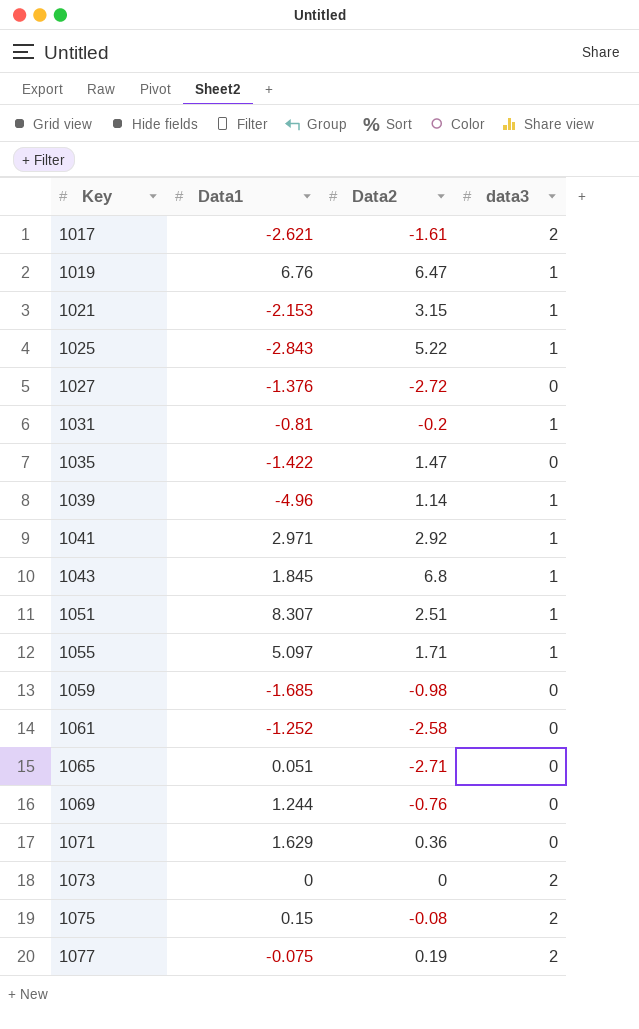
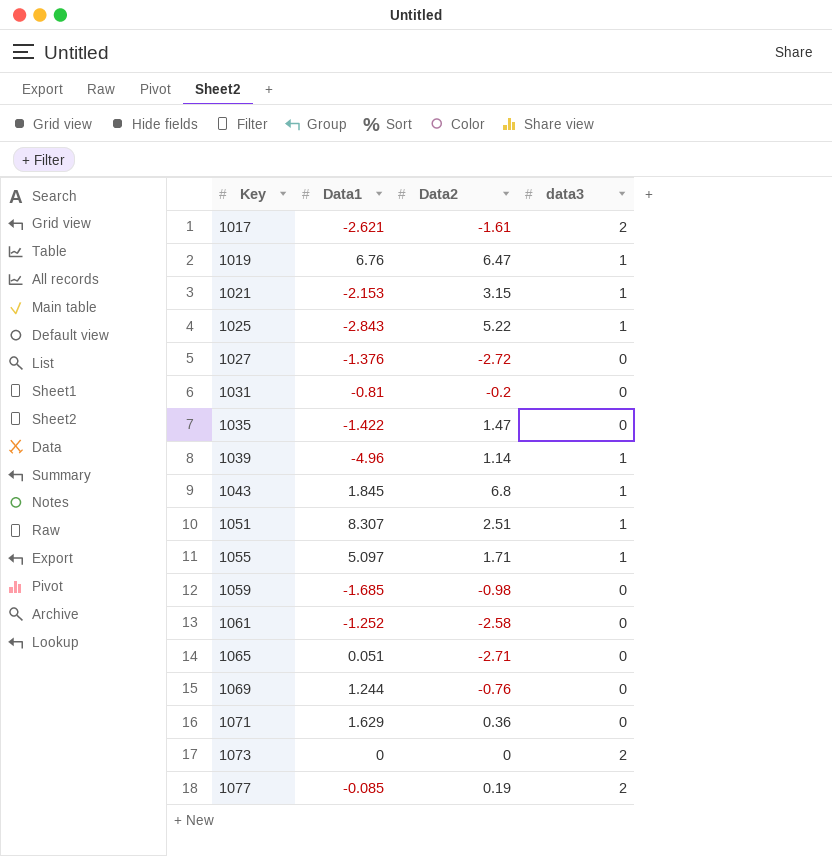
row 1041: 2.971 | 2.92 | 1 -> none
row 1075: 0.15 | -0.08 | 2 -> none
1031 | data3: 1 -> 0
1077 | Data1: -0.075 -> -0.085

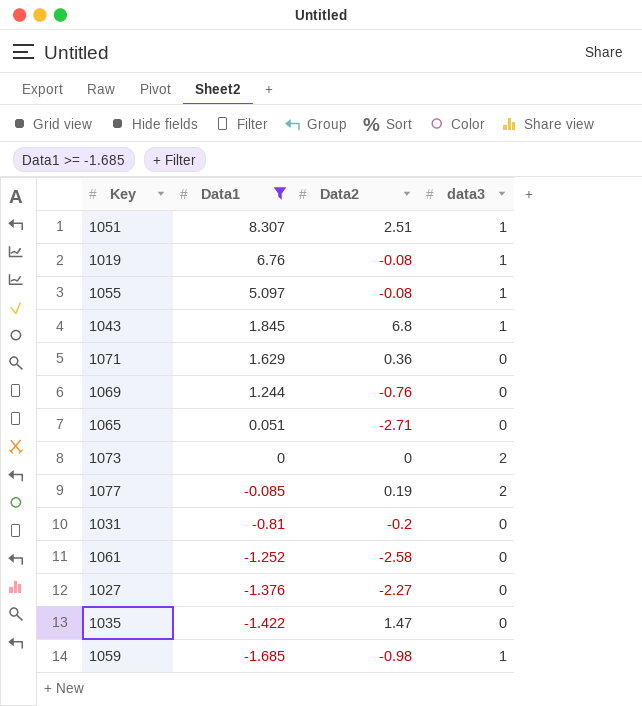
filter: none -> Data1 >= -1.685
row order: Key ascending -> Data1 descending
1019 | Data2: 6.47 -> -0.08
1055 | Data2: 1.71 -> -0.08
1027 | Data2: -2.72 -> -2.27
1059 | data3: 0 -> 1

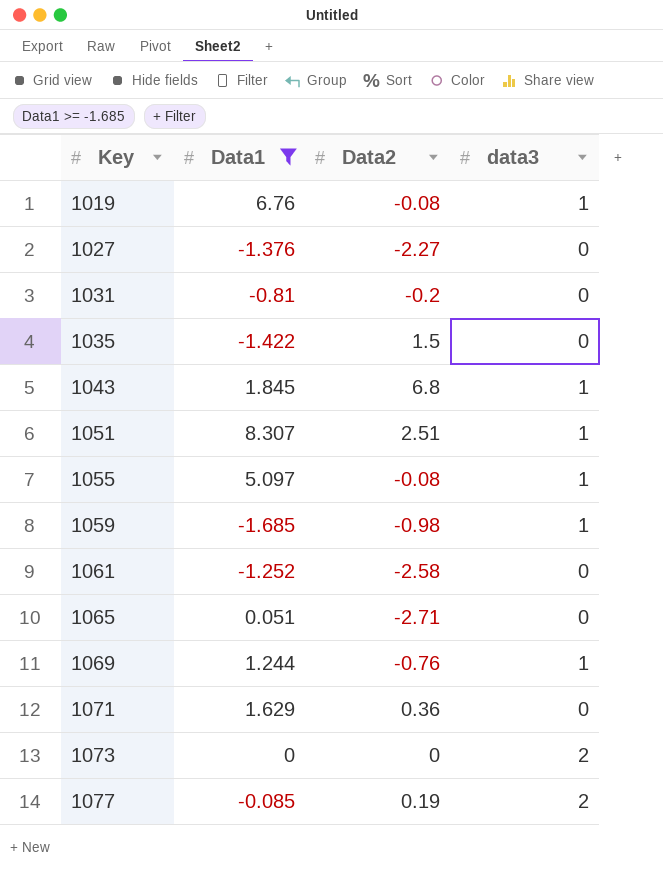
row order: Data1 descending -> Key ascending
1035 | Data2: 1.47 -> 1.5
1069 | data3: 0 -> 1

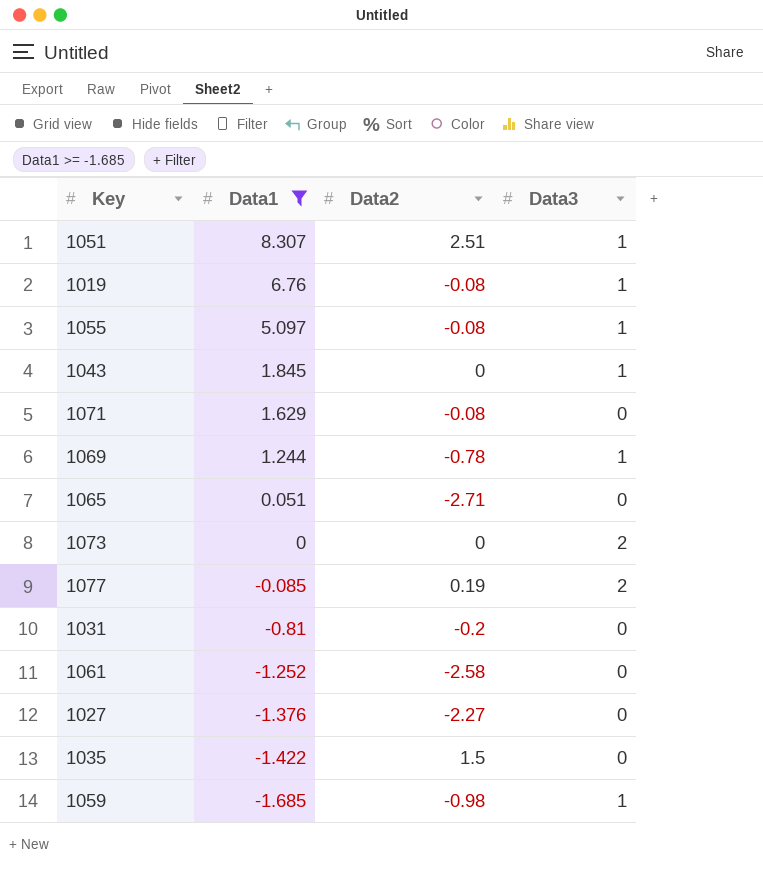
row order: Key ascending -> Data1 descending
column name: data3 -> Data3
1043 | Data2: 6.8 -> 0
1071 | Data2: 0.36 -> -0.08
1069 | Data2: -0.76 -> -0.78

